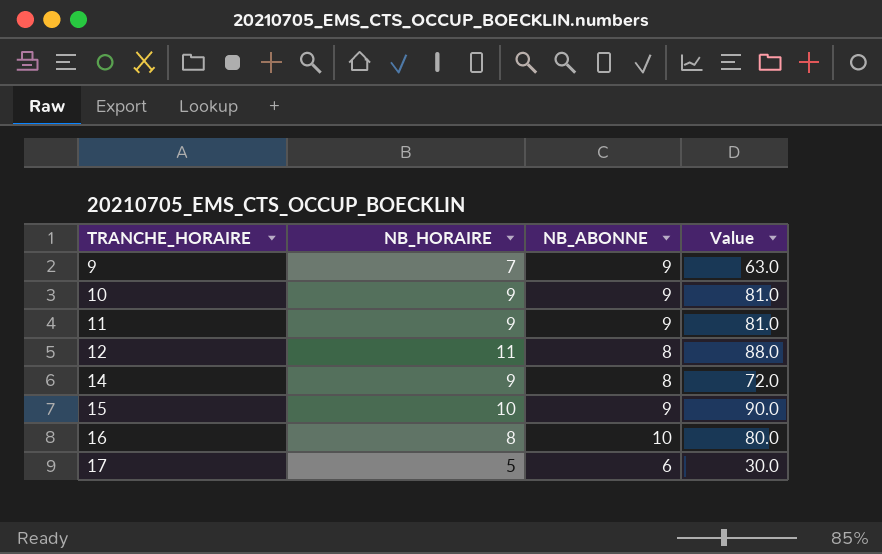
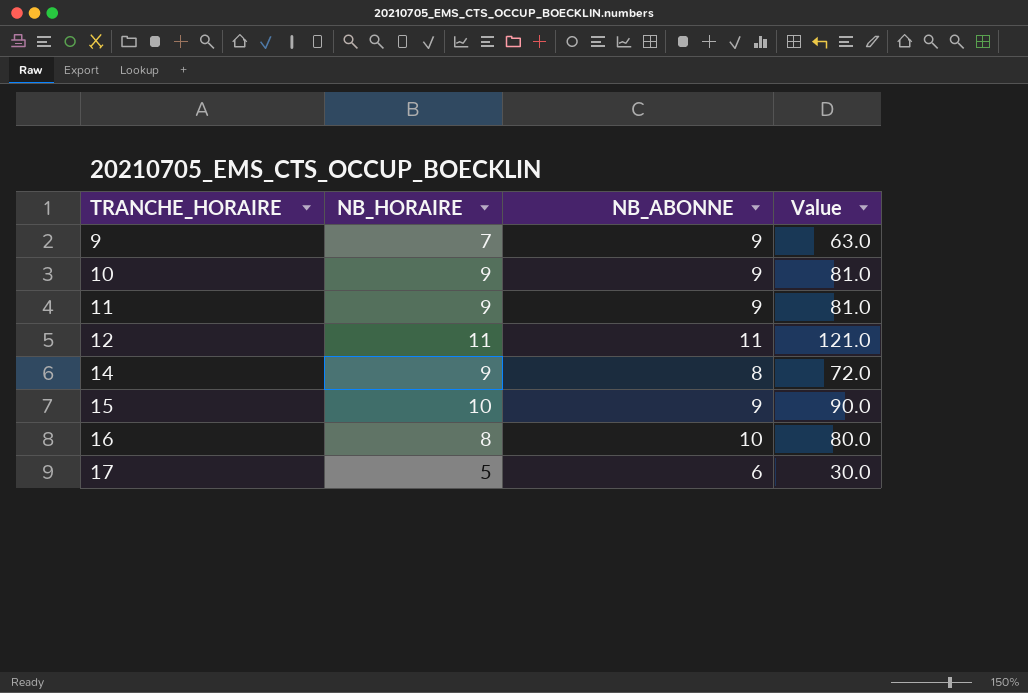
12 | NB_ABONNE: 8 -> 11
12 | Value: 88.0 -> 121.0

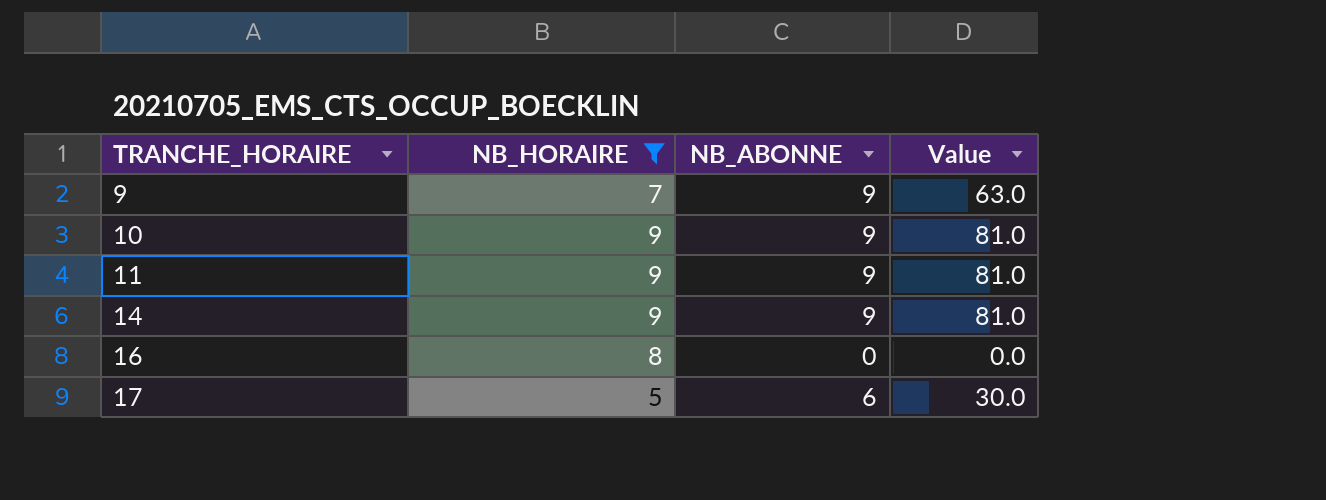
filter: none -> NB_HORAIRE <= 9
14 | NB_ABONNE: 8 -> 9
14 | Value: 72.0 -> 81.0
16 | NB_ABONNE: 10 -> 0
16 | Value: 80.0 -> 0.0

